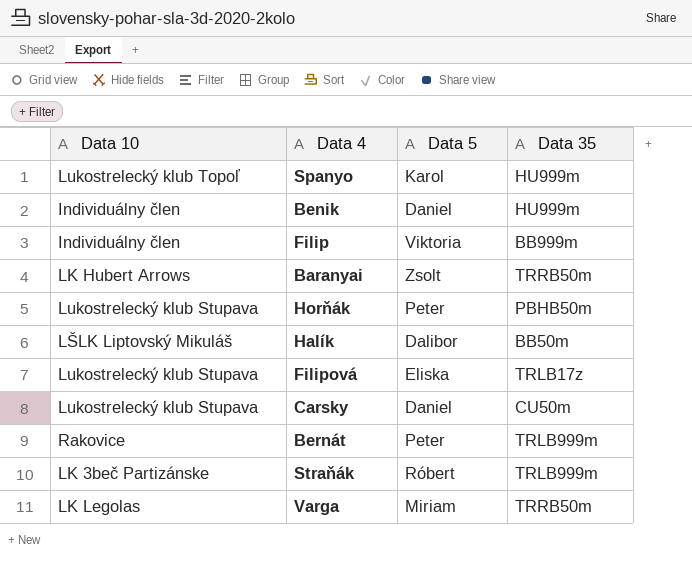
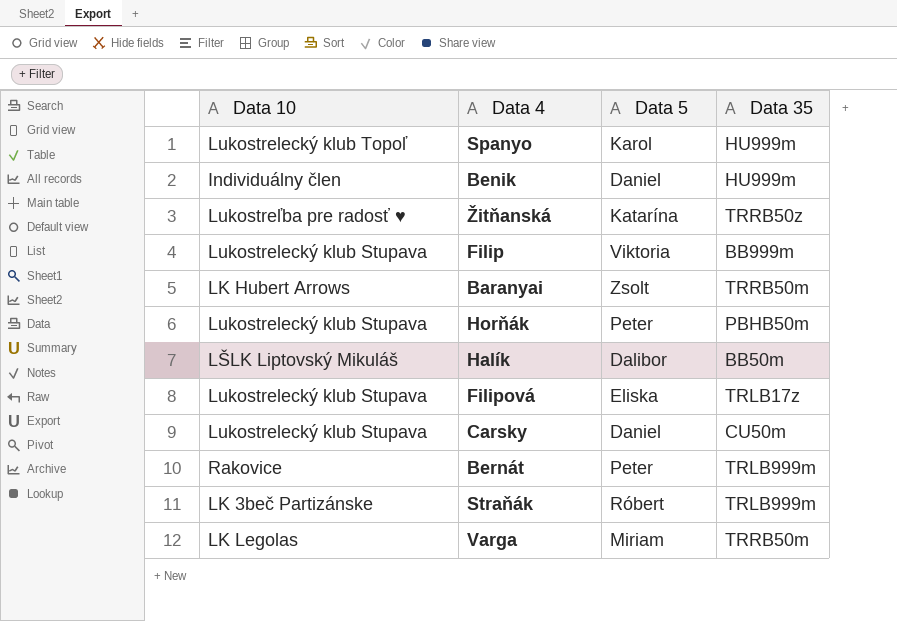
row Žitňanská: none -> Lukostreľba pre radosť ♥ | Katarína | TRRB50z
Filip | Data 10: Individuálny člen -> Lukostrelecký klub Stupava

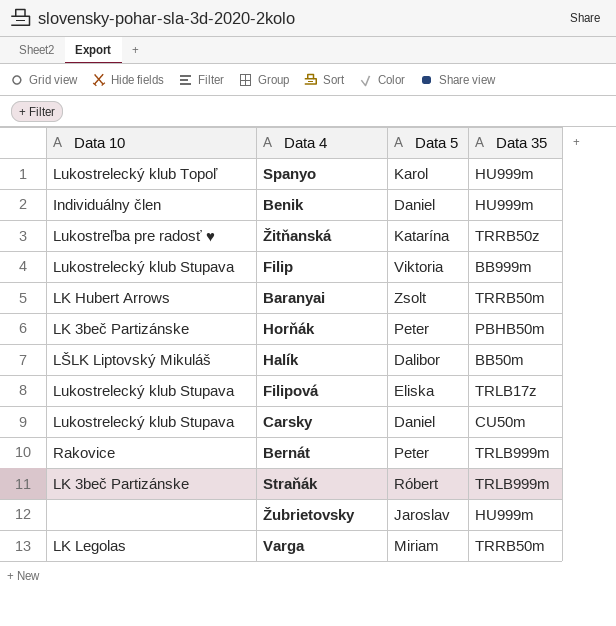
Horňák | Data 10: Lukostrelecký klub Stupava -> LK 3beč Partizánske
row Žubrietovsky: none -> none | Jaroslav | HU999m

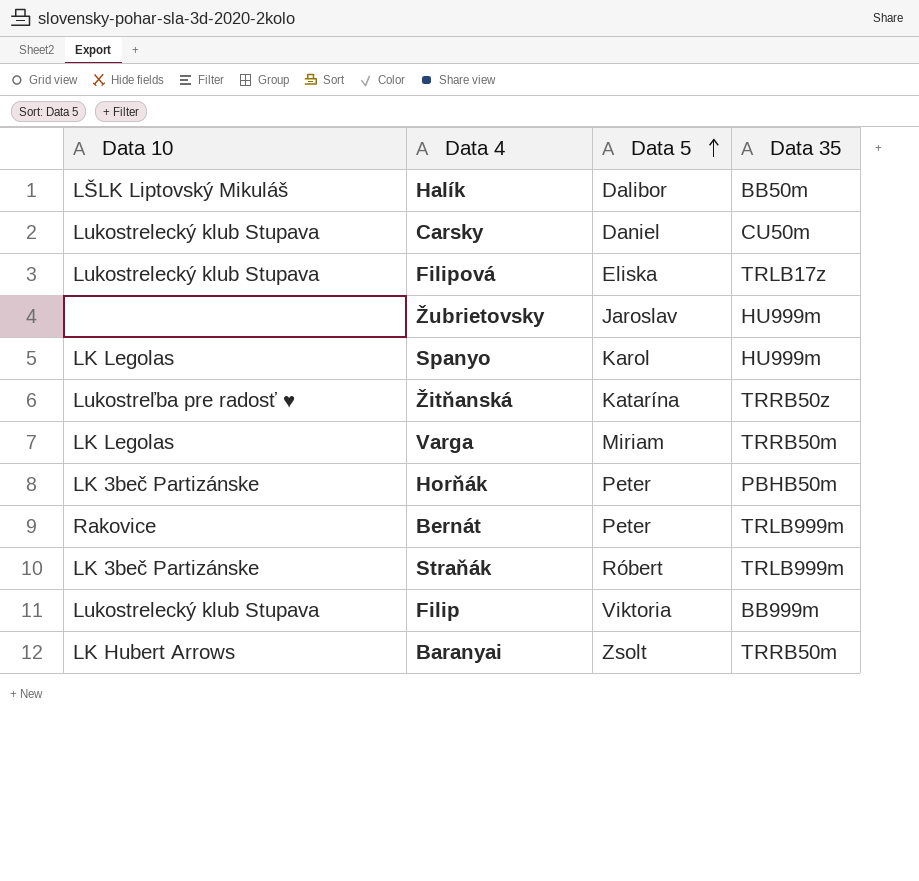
row order: none -> Data 5 ascending
row Benik: Individuálny člen | Daniel | HU999m -> none
Spanyo | Data 10: Lukostrelecký klub Topoľ -> LK Legolas

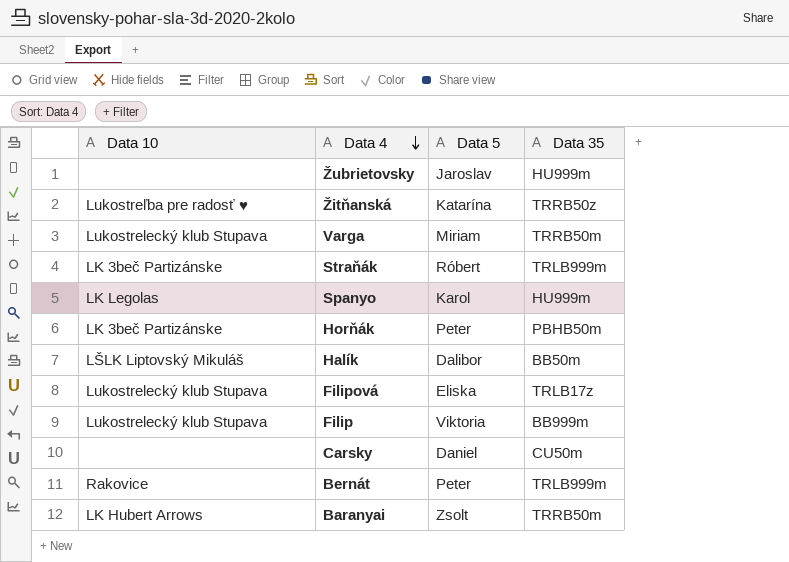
row order: Data 5 ascending -> Data 4 descending
Varga | Data 10: LK Legolas -> Lukostrelecký klub Stupava
Carsky | Data 10: Lukostrelecký klub Stupava -> none

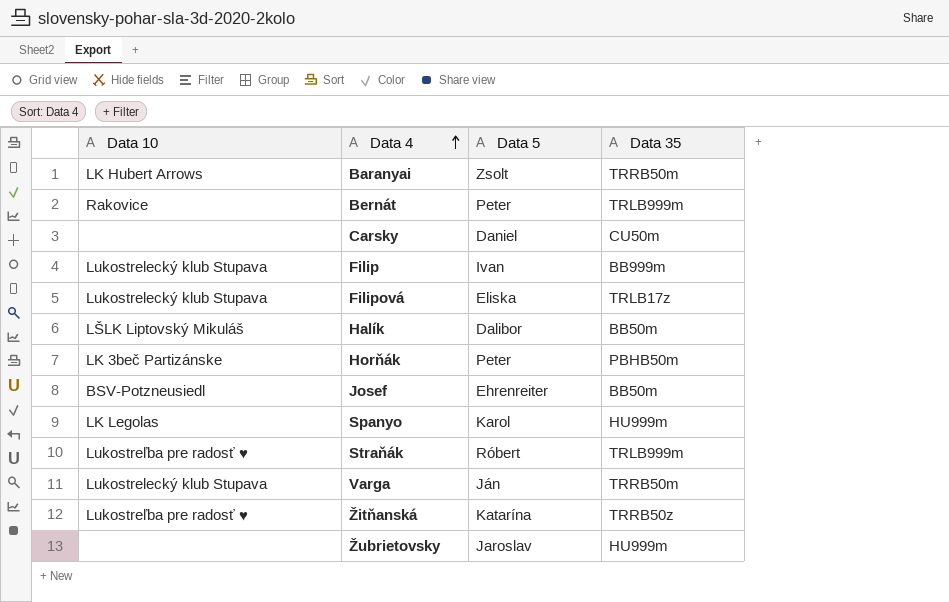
row order: Data 4 descending -> Data 4 ascending
Filip | Data 5: Viktoria -> Ivan
row Josef: none -> BSV-Potzneusiedl | Ehrenreiter | BB50m
Straňák | Data 10: LK 3beč Partizánske -> Lukostreľba pre radosť ♥
Varga | Data 5: Miriam -> Ján

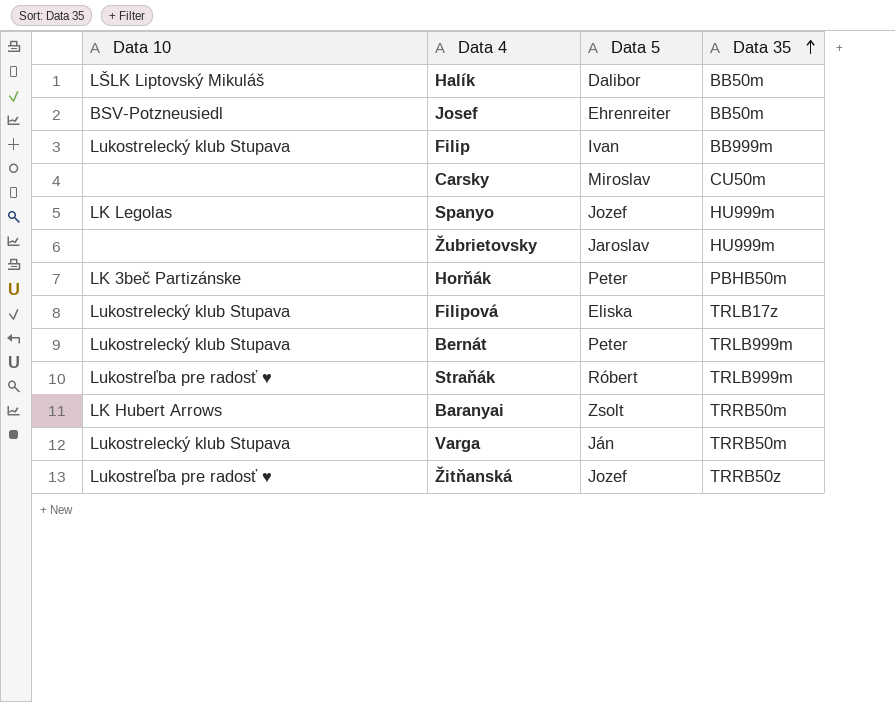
row order: Data 4 ascending -> Data 35 ascending
Carsky | Data 5: Daniel -> Miroslav
Spanyo | Data 5: Karol -> Jozef
Bernát | Data 10: Rakovice -> Lukostrelecký klub Stupava
Žitňanská | Data 5: Katarína -> Jozef

